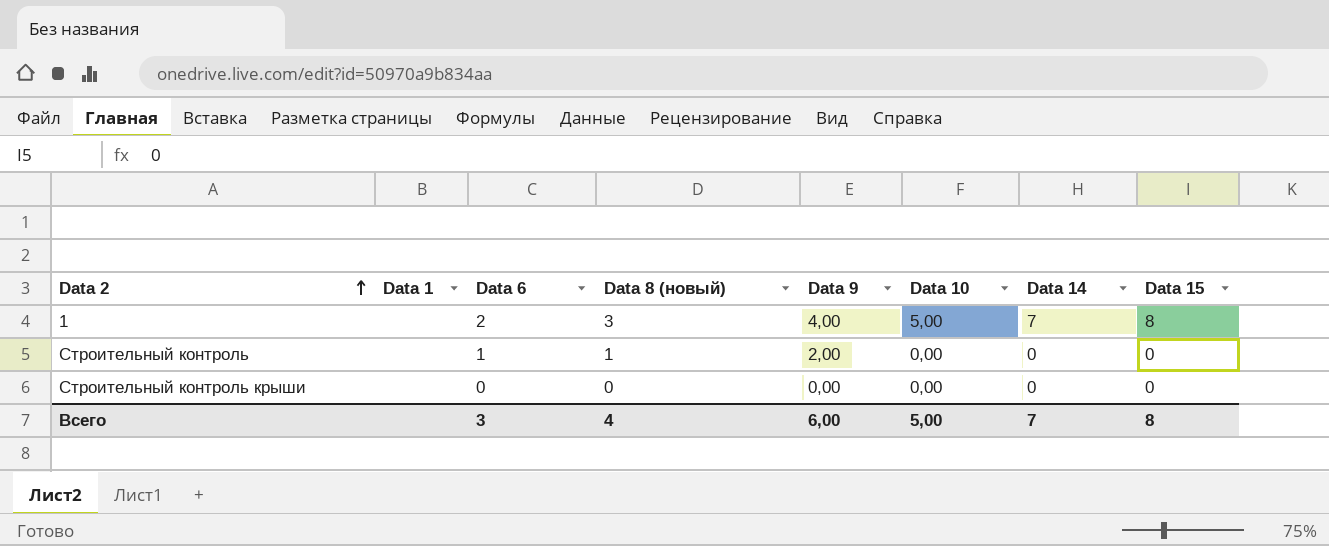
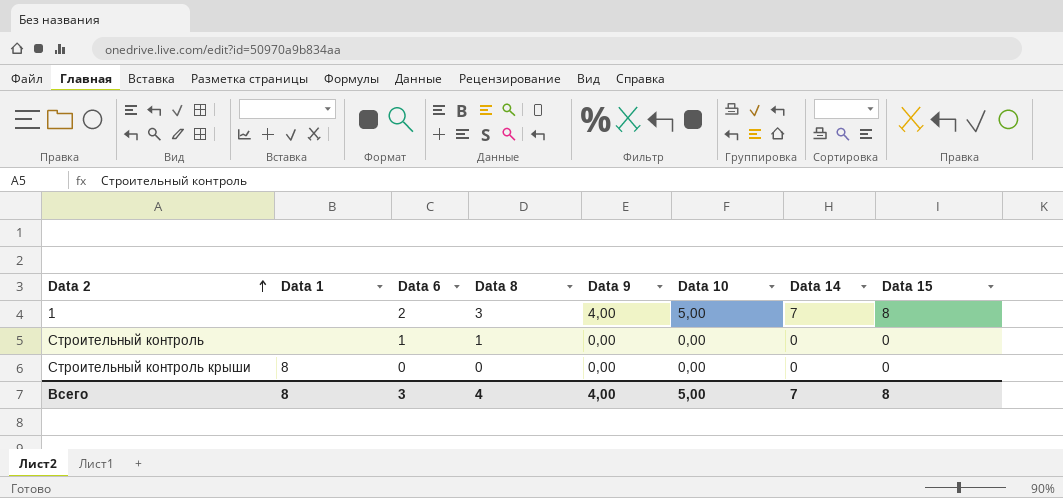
column name: Data 8 (новый) -> Data 8
Строительный контроль | Data 9: 2,00 -> 0,00
Строительный контроль крыши | Data 1: none -> 8
Всего | Data 1: none -> 8
Всего | Data 9: 6,00 -> 4,00

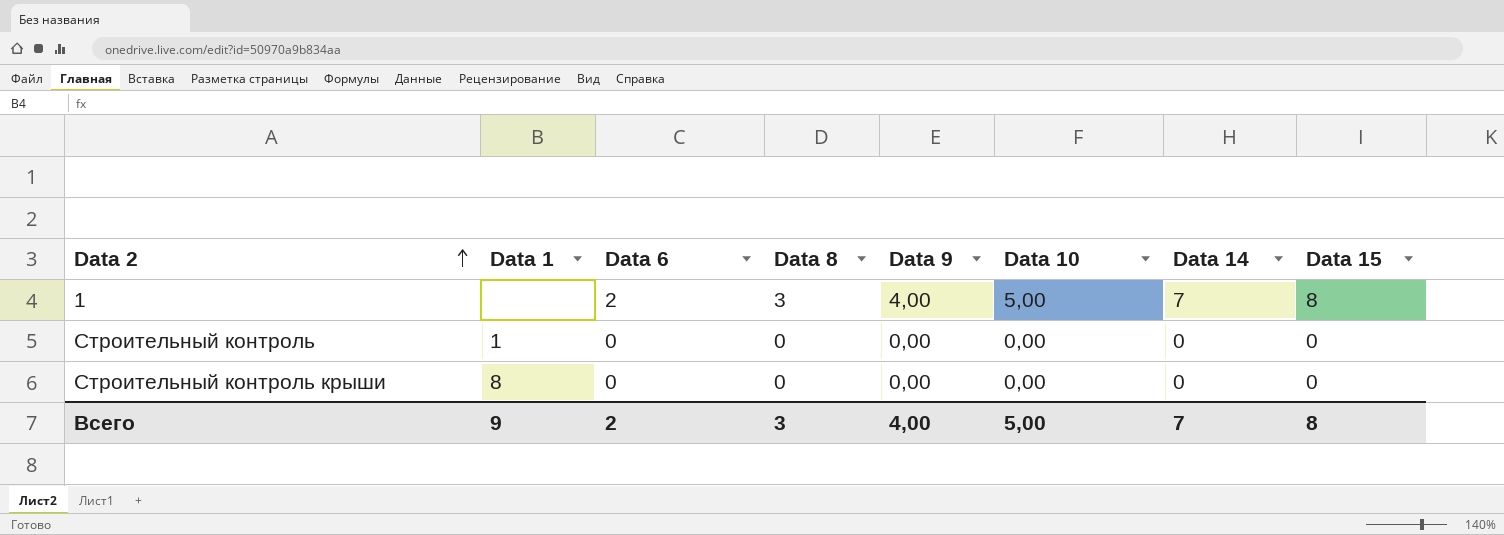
Строительный контроль | Data 1: none -> 1
Строительный контроль | Data 6: 1 -> 0
Строительный контроль | Data 8: 1 -> 0
Всего | Data 1: 8 -> 9
Всего | Data 6: 3 -> 2
Всего | Data 8: 4 -> 3

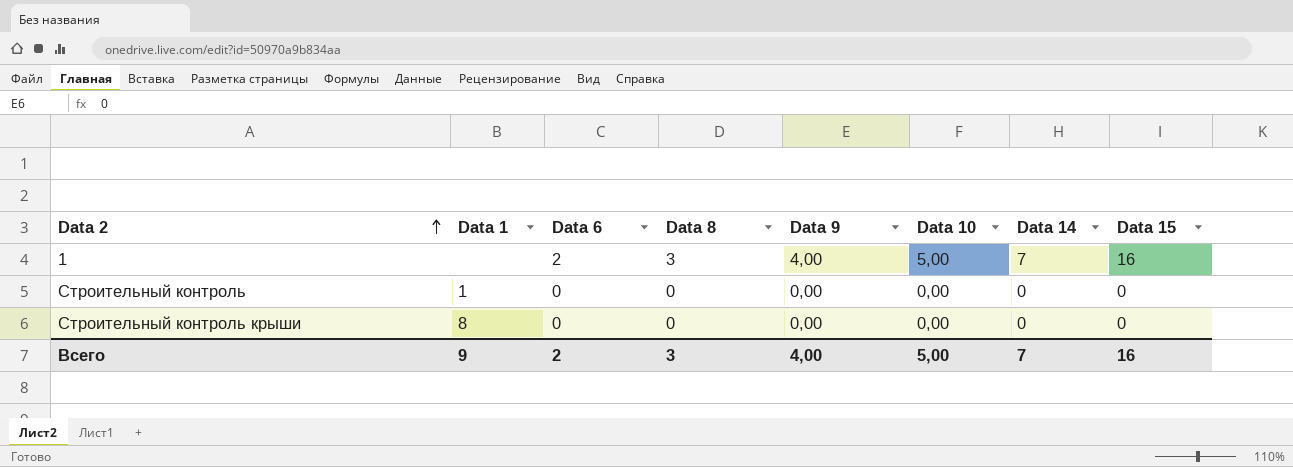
1 | Data 15: 8 -> 16
Всего | Data 15: 8 -> 16

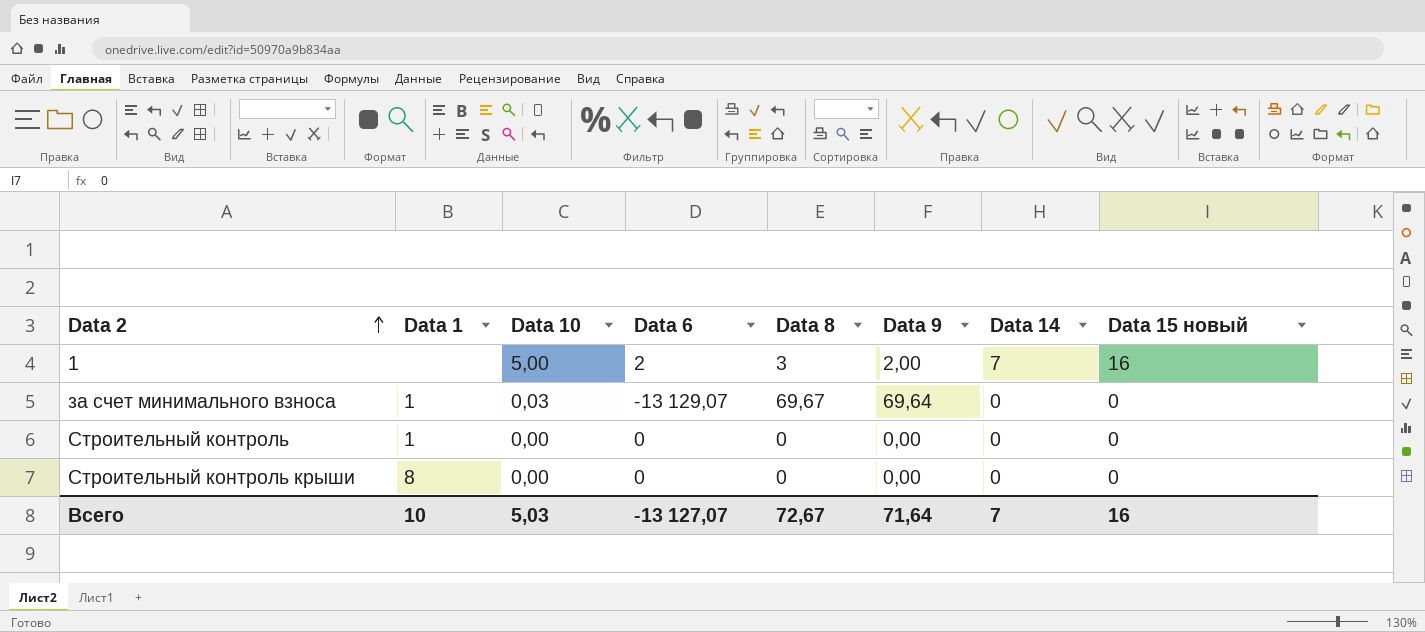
column Data 10 | position: 6 -> 3
column name: Data 15 -> Data 15 новый
1 | Data 9: 4,00 -> 2,00
row за счет минимального взноса: none -> 1 | 0,03 | -13 129,07 | 69,67 | 69,64 | 0 | 0
Всего | Data 1: 9 -> 10
Всего | Data 10: 5,00 -> 5,03
Всего | Data 6: 2 -> -13 127,07
Всего | Data 8: 3 -> 72,67
Всего | Data 9: 4,00 -> 71,64

